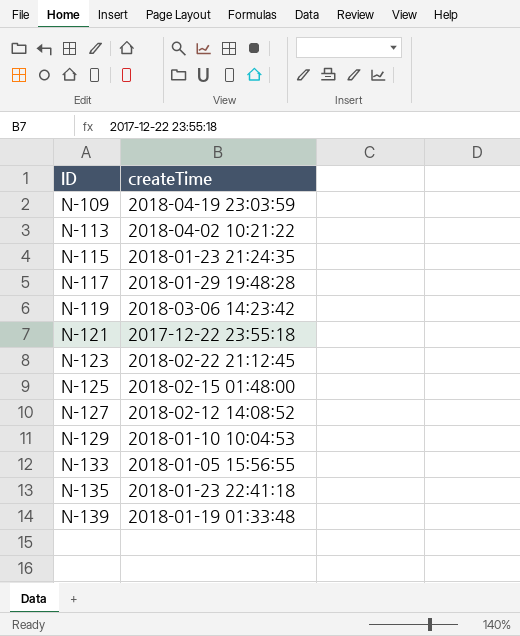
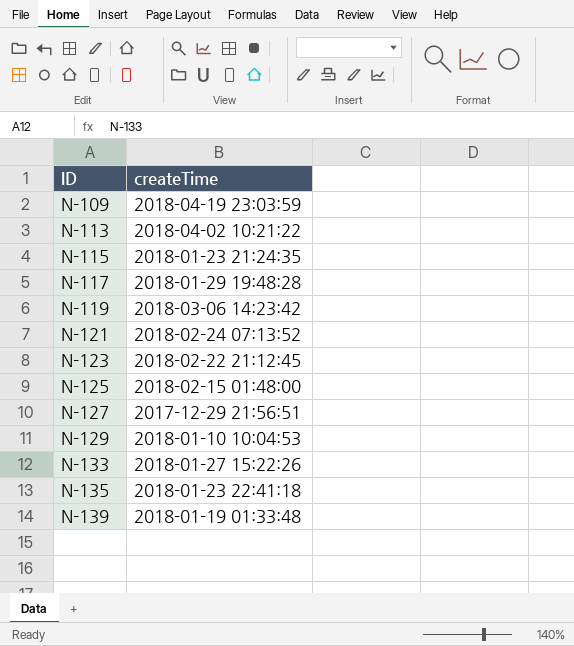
N-121 | createTime: 2017-12-22 23:55:18 -> 2018-02-24 07:13:52
N-127 | createTime: 2018-02-12 14:08:52 -> 2017-12-29 21:56:51
N-133 | createTime: 2018-01-05 15:56:55 -> 2018-01-27 15:22:26

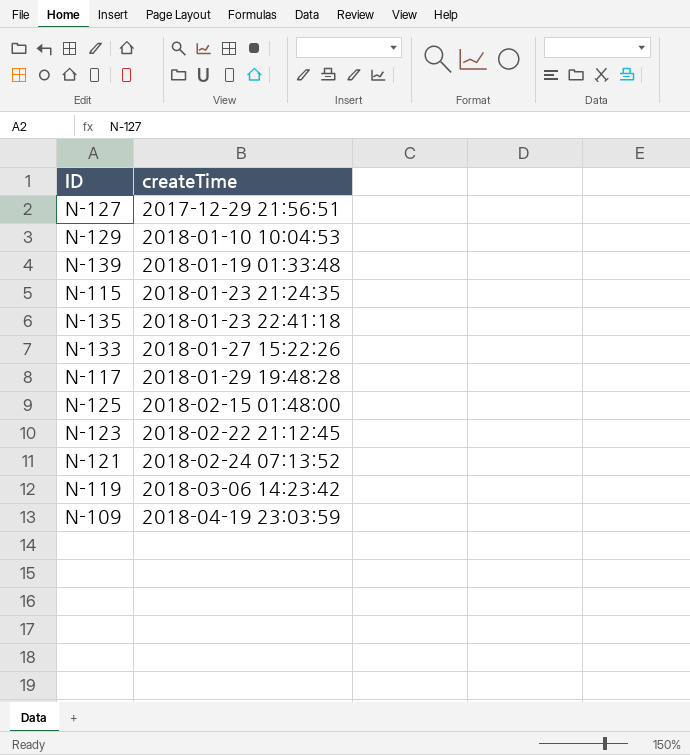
row order: ID ascending -> createTime ascending
row N-113: 2018-04-02 10:21:22 -> none

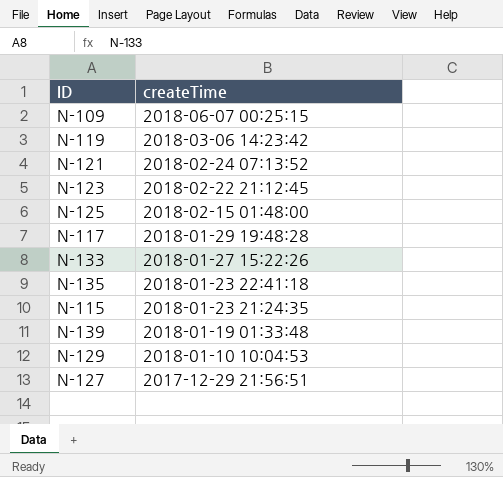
row order: createTime ascending -> createTime descending
N-109 | createTime: 2018-04-19 23:03:59 -> 2018-06-07 00:25:15

